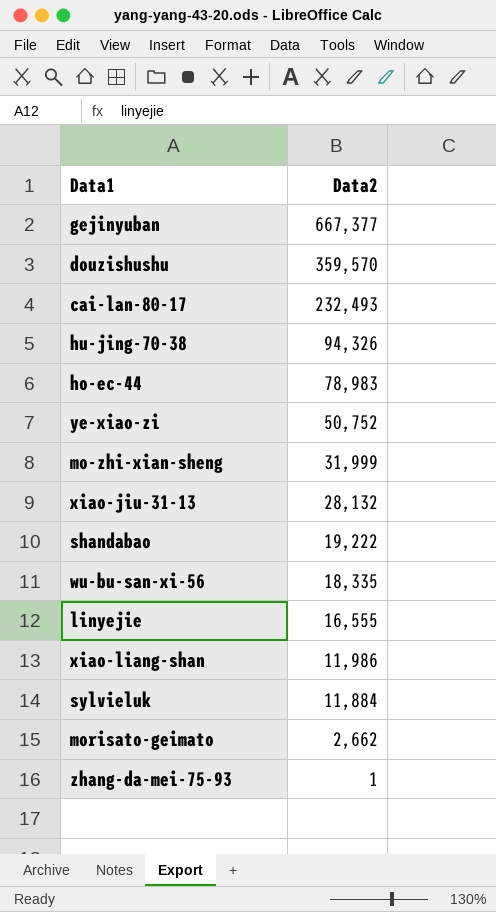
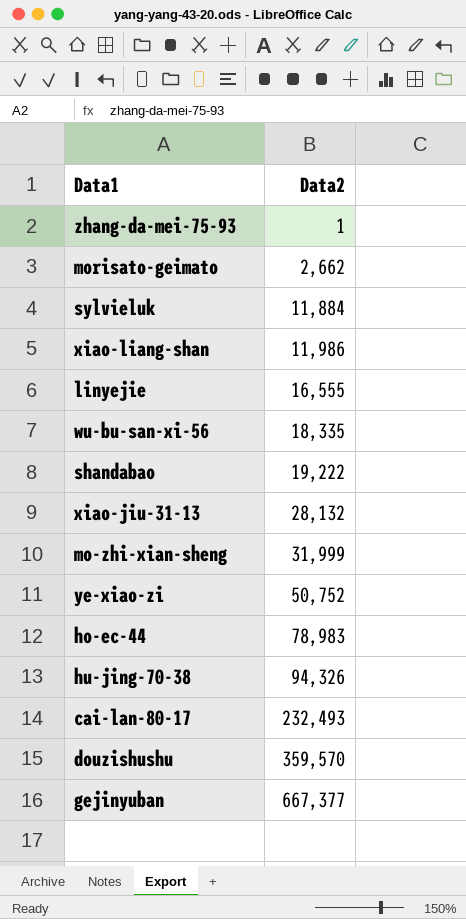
row order: Data2 descending -> Data2 ascending

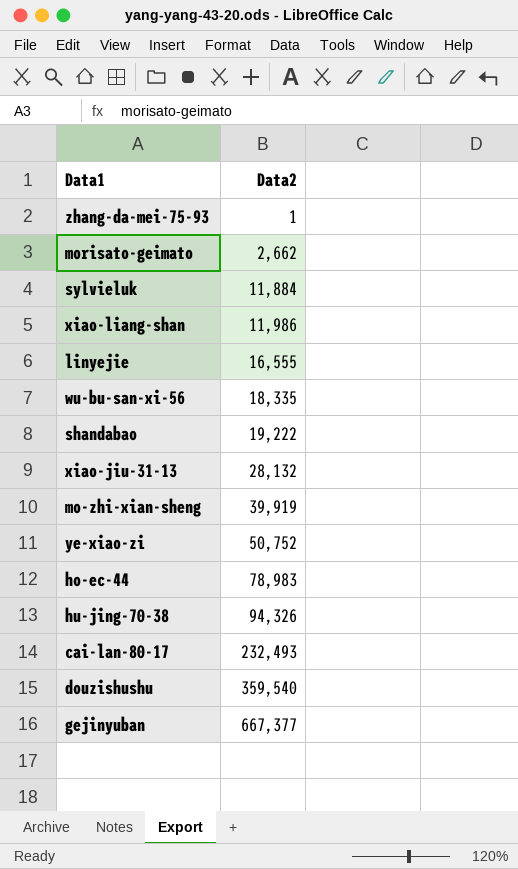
mo-zhi-xian-sheng | Data2: 31,999 -> 39,919
douzishushu | Data2: 359,570 -> 359,540

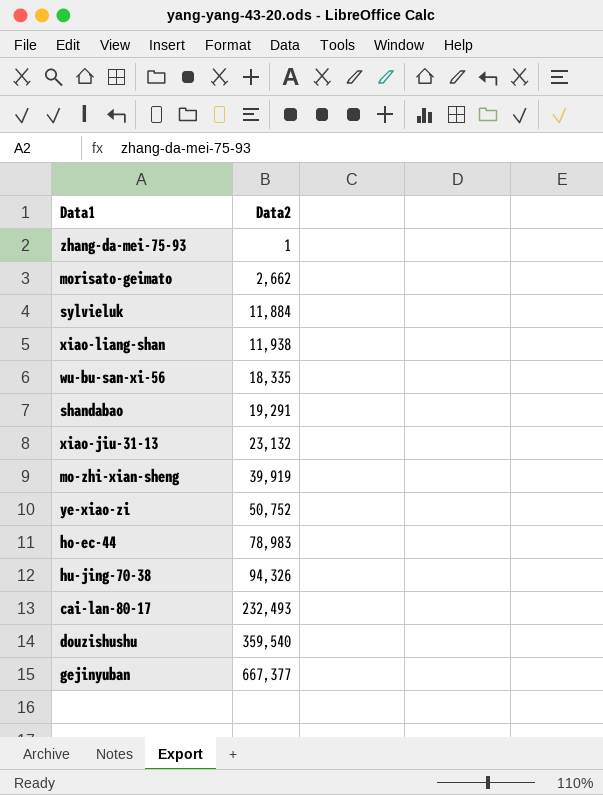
row linyejie: 16,555 -> none
xiao-liang-shan | Data2: 11,986 -> 11,938
shandabao | Data2: 19,222 -> 19,291
xiao-jiu-31-13 | Data2: 28,132 -> 23,132

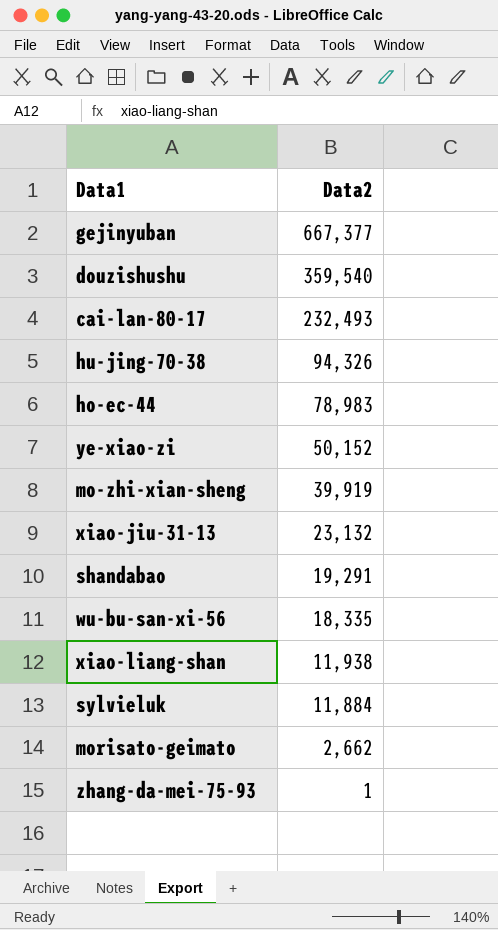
row order: Data2 ascending -> Data2 descending
ye-xiao-zi | Data2: 50,752 -> 50,152

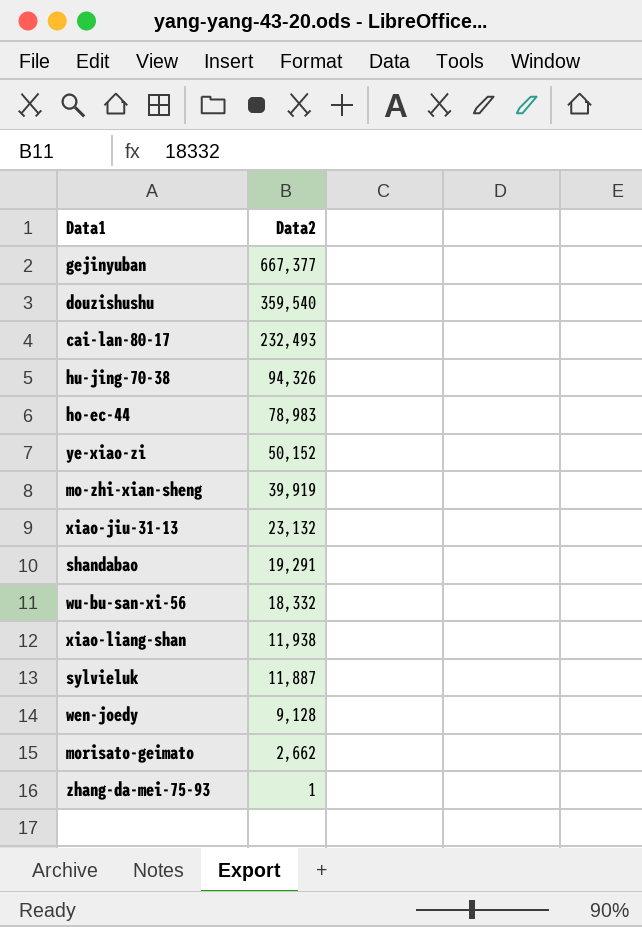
wu-bu-san-xi-56 | Data2: 18,335 -> 18,332
sylvieluk | Data2: 11,884 -> 11,887
row wen-joedy: none -> 9,128

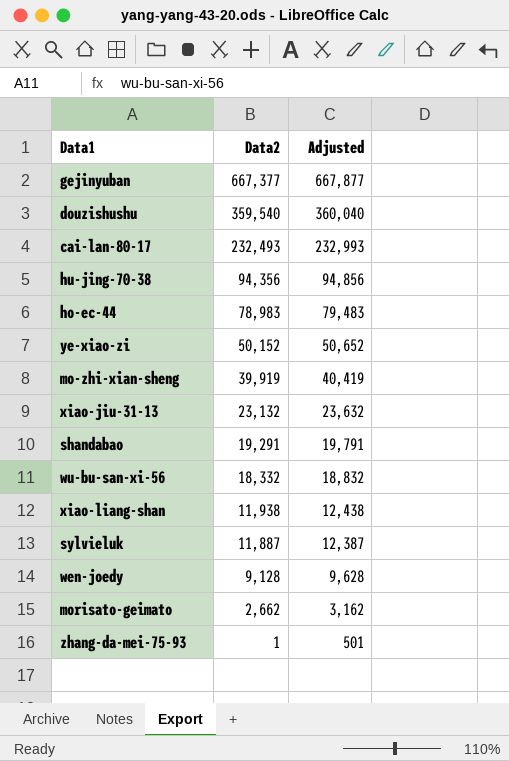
column Adjusted | formula: none -> [Data2] + 500
hu-jing-70-38 | Data2: 94,326 -> 94,356

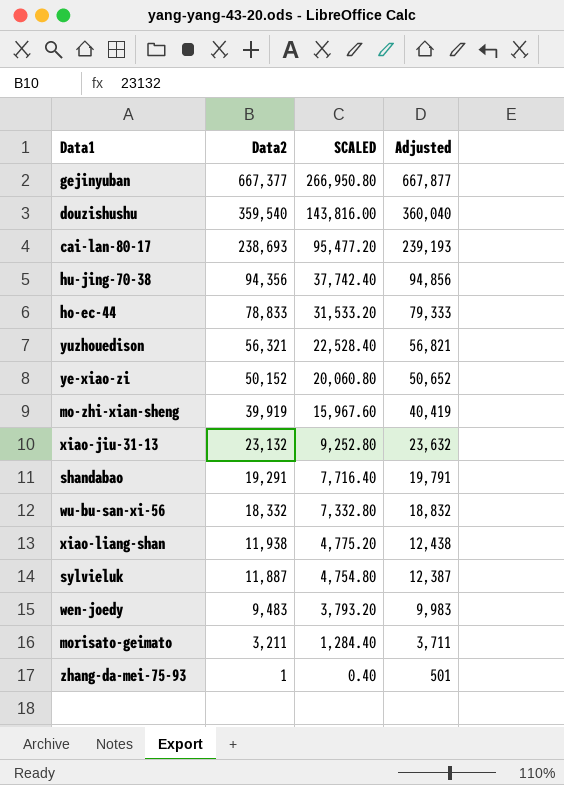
column SCALED | formula: none -> [Data2] * 0.4
cai-lan-80-17 | Data2: 232,493 -> 238,693
cai-lan-80-17 | Adjusted: 232,993 -> 239,193
ho-ec-44 | Data2: 78,983 -> 78,833
ho-ec-44 | Adjusted: 79,483 -> 79,333
row yuzhouedison: none -> 56,321 | 22,528.40 | 56,821
wen-joedy | Data2: 9,128 -> 9,483
wen-joedy | Adjusted: 9,628 -> 9,983
morisato-geimato | Data2: 2,662 -> 3,211
morisato-geimato | Adjusted: 3,162 -> 3,711

